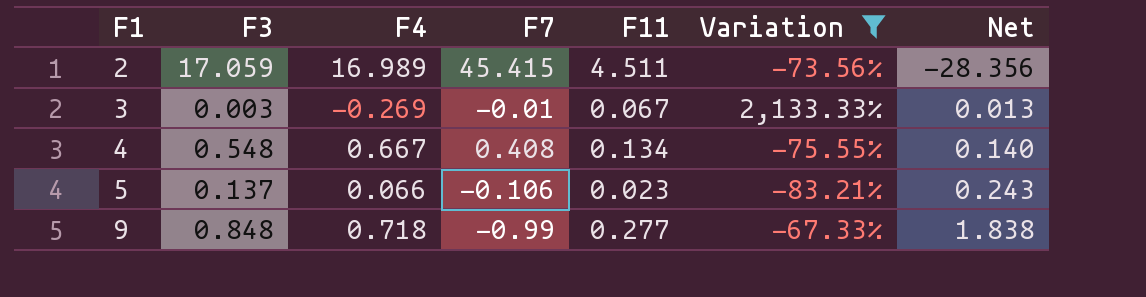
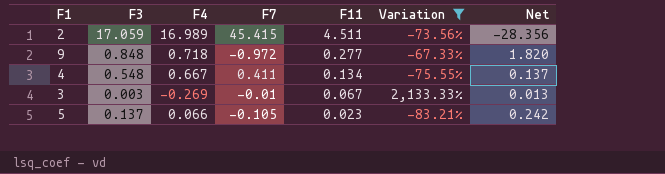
row order: F1 ascending -> F11 descending
9 | F7: -0.99 -> -0.972
9 | Net: 1.838 -> 1.820
4 | F7: 0.408 -> 0.411
4 | Net: 0.140 -> 0.137
5 | F7: -0.106 -> -0.105
5 | Net: 0.243 -> 0.242

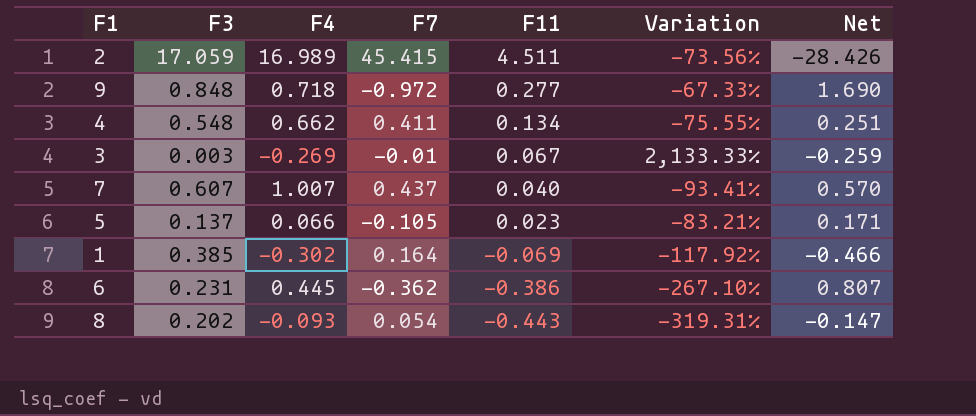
filter: Variation >= -83.21% -> none
column Net | formula: [F3] - [F7] -> [F4] - [F7]
4 | F4: 0.667 -> 0.662

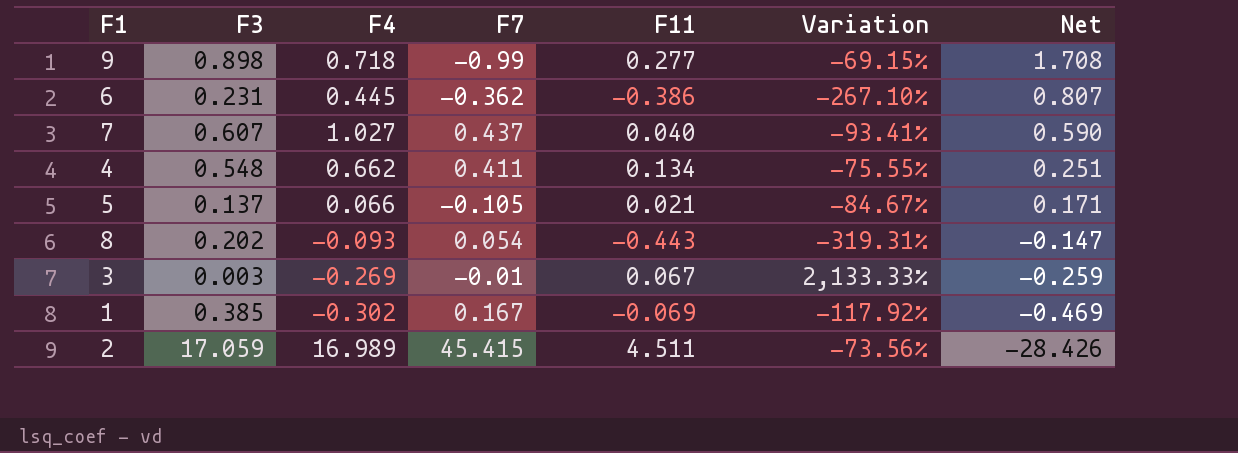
row order: F11 descending -> Net descending
9 | F3: 0.848 -> 0.898
9 | F7: -0.972 -> -0.99
9 | Variation: -67.33% -> -69.15%
9 | Net: 1.690 -> 1.708
7 | F4: 1.007 -> 1.027
7 | Net: 0.570 -> 0.590
5 | F11: 0.023 -> 0.021
5 | Variation: -83.21% -> -84.67%
1 | F7: 0.164 -> 0.167
1 | Net: -0.466 -> -0.469

